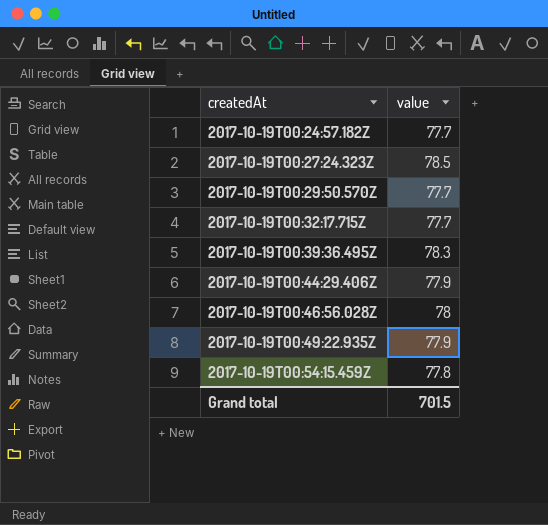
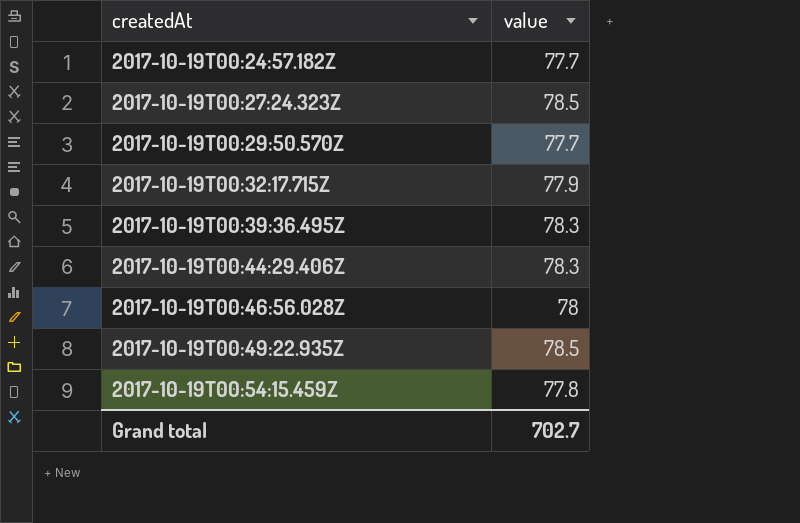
2017-10-19T00:32:17.715Z | value: 77.7 -> 77.9
2017-10-19T00:44:29.406Z | value: 77.9 -> 78.3
2017-10-19T00:49:22.935Z | value: 77.9 -> 78.5
Grand total | value: 701.5 -> 702.7

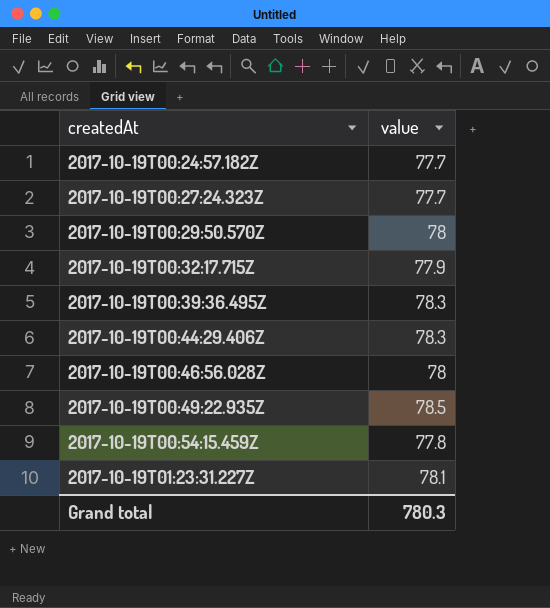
2017-10-19T00:27:24.323Z | value: 78.5 -> 77.7
2017-10-19T00:29:50.570Z | value: 77.7 -> 78
row 2017-10-19T01:23:31.227Z: none -> 78.1
Grand total | value: 702.7 -> 780.3

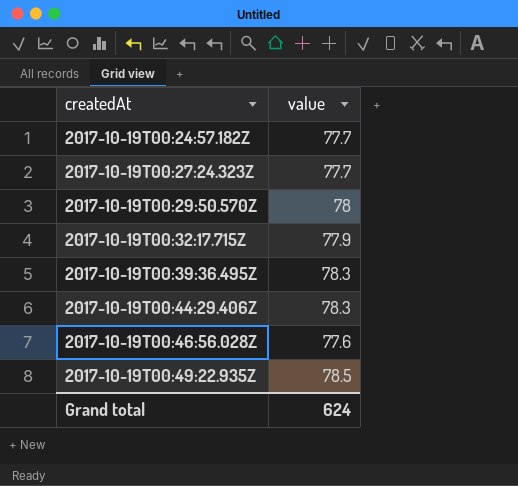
row 2017-10-19T00:54:15.459Z: 77.8 -> none
row 2017-10-19T01:23:31.227Z: 78.1 -> none
2017-10-19T00:46:56.028Z | value: 78 -> 77.6
Grand total | value: 780.3 -> 624

